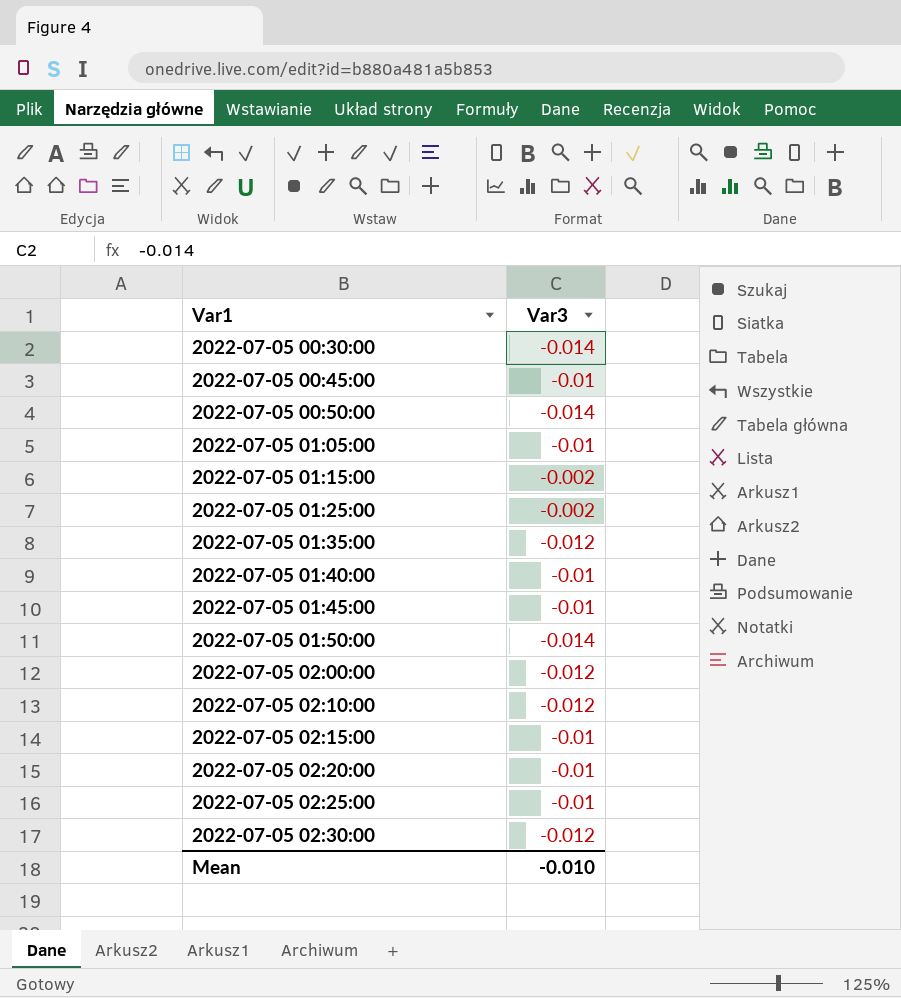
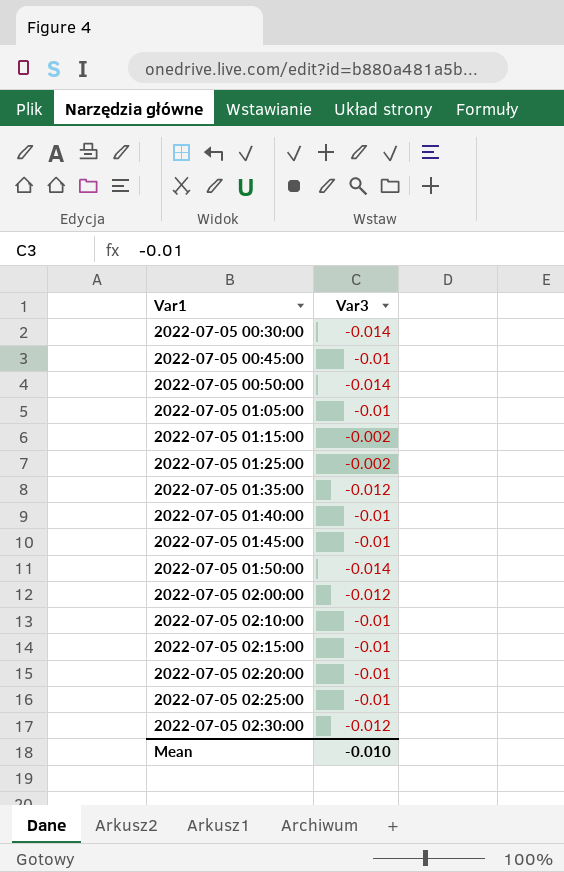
2022-07-05 02:10:00 | Var3: -0.012 -> -0.01

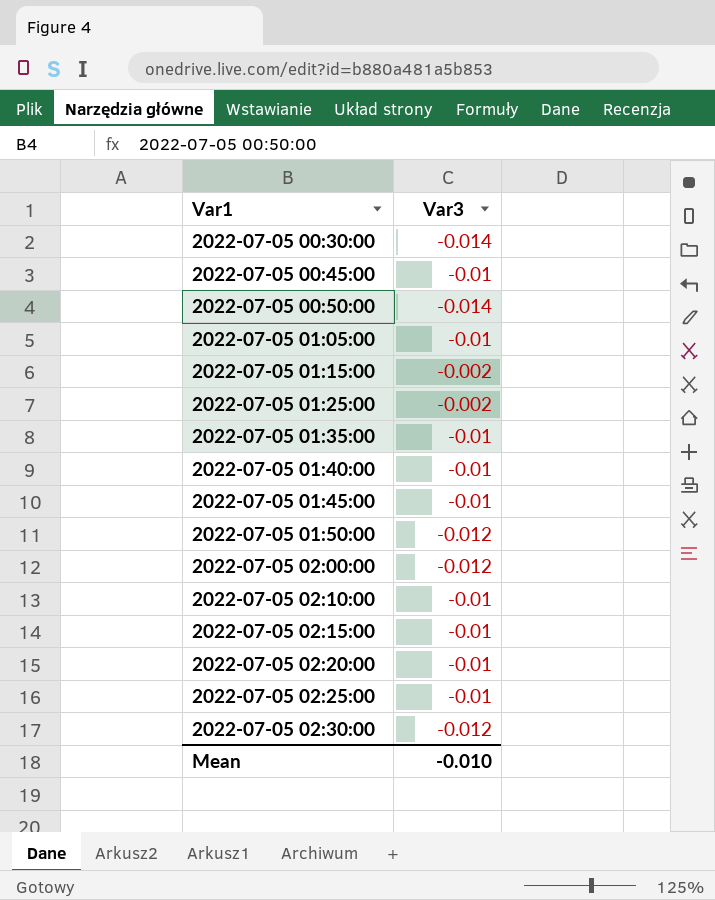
2022-07-05 01:35:00 | Var3: -0.012 -> -0.01
2022-07-05 01:50:00 | Var3: -0.014 -> -0.012

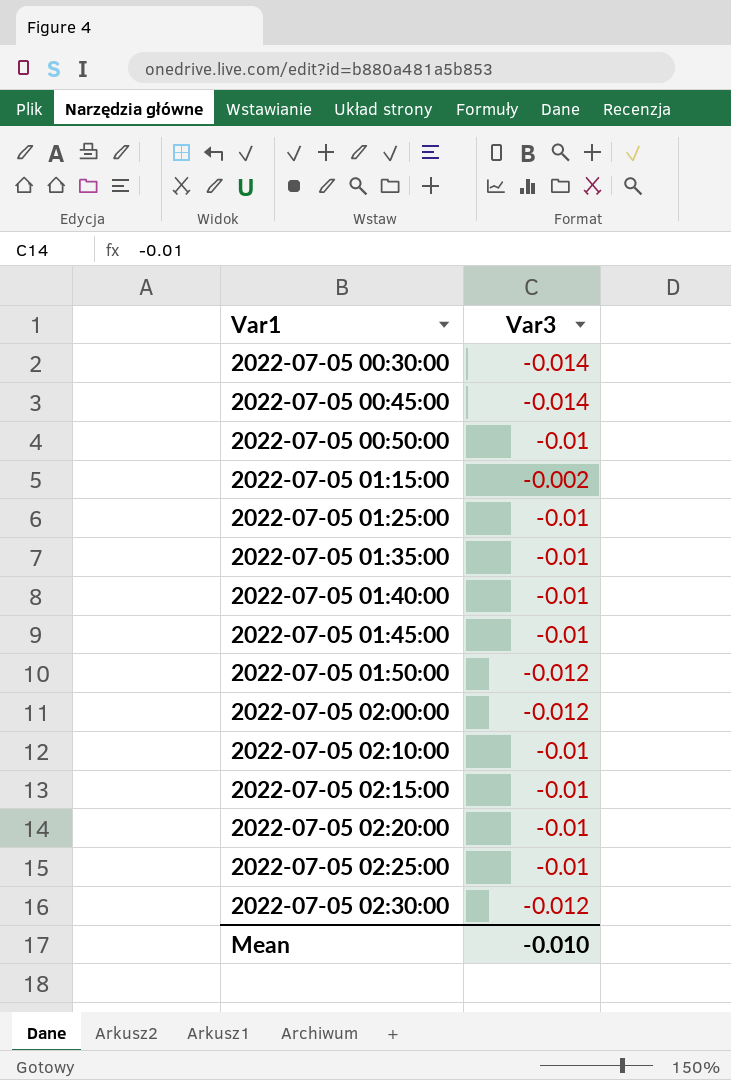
row 2022-07-05 01:05:00: -0.01 -> none
2022-07-05 00:45:00 | Var3: -0.01 -> -0.014
2022-07-05 00:50:00 | Var3: -0.014 -> -0.01
2022-07-05 01:25:00 | Var3: -0.002 -> -0.01

